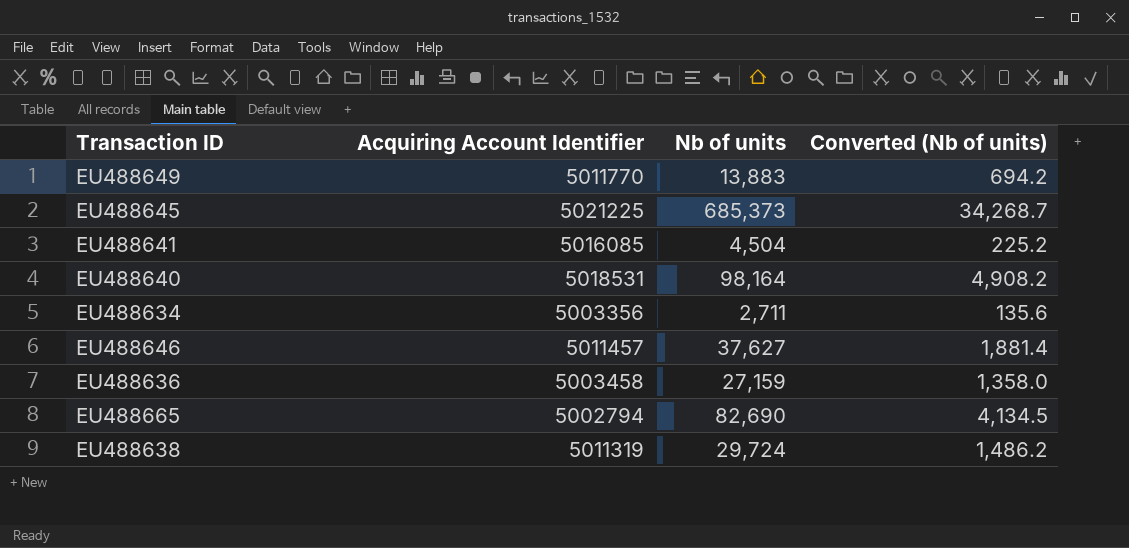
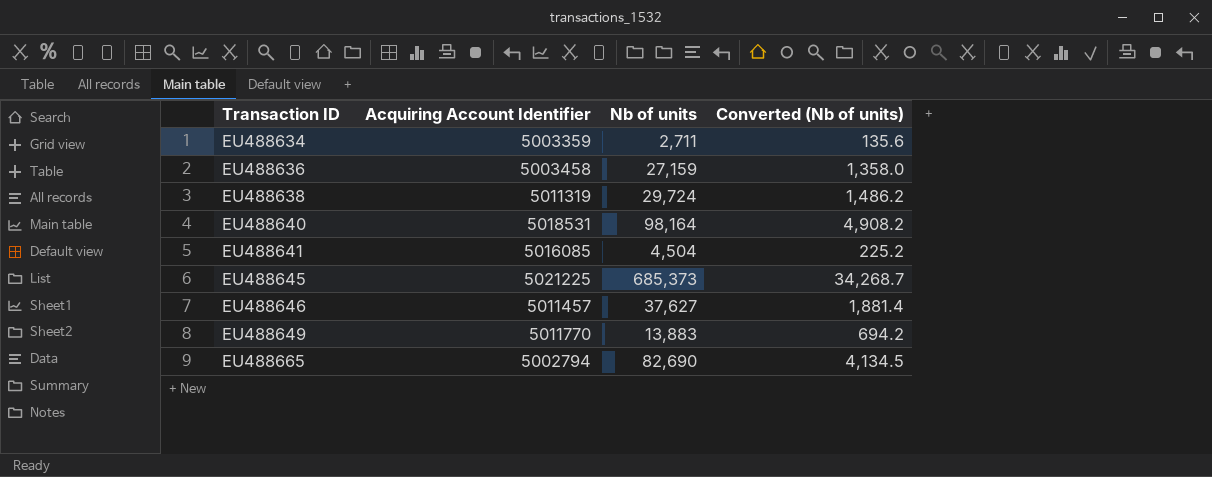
row order: none -> Transaction ID ascending
EU488634 | Acquiring Account Identifier: 5003356 -> 5003359

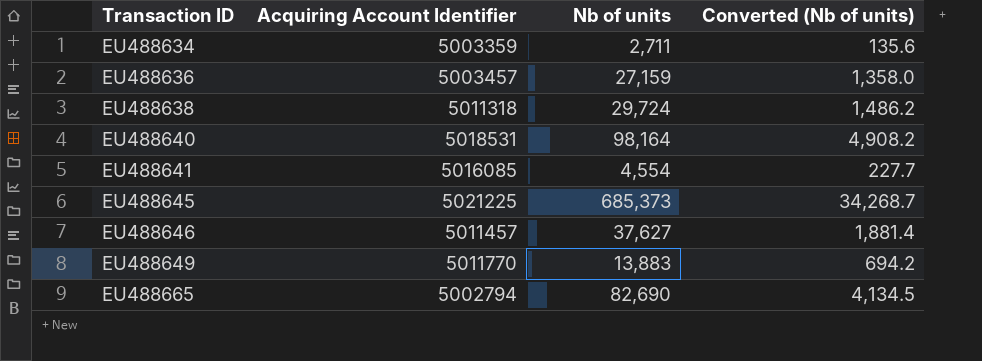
EU488636 | Acquiring Account Identifier: 5003458 -> 5003457
EU488638 | Acquiring Account Identifier: 5011319 -> 5011318
EU488641 | Nb of units: 4,504 -> 4,554
EU488641 | Converted (Nb of units): 225.2 -> 227.7

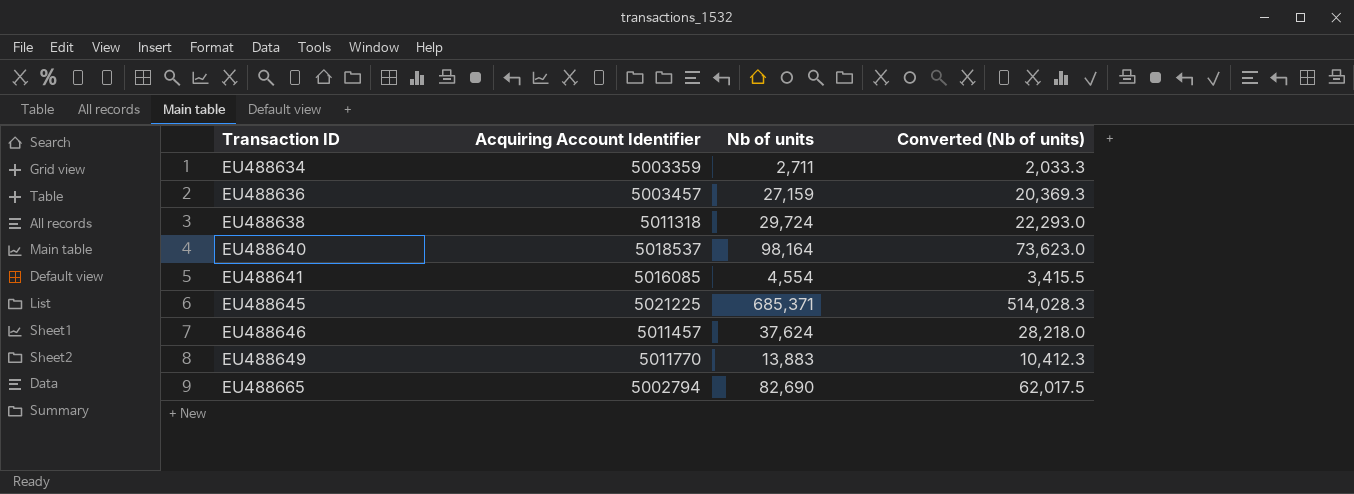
column Converted (Nb of units) | formula: [Nb of units] * 0.05 -> [Nb of units] * 0.75
EU488640 | Acquiring Account Identifier: 5018531 -> 5018537
EU488645 | Nb of units: 685,373 -> 685,371
EU488646 | Nb of units: 37,627 -> 37,624

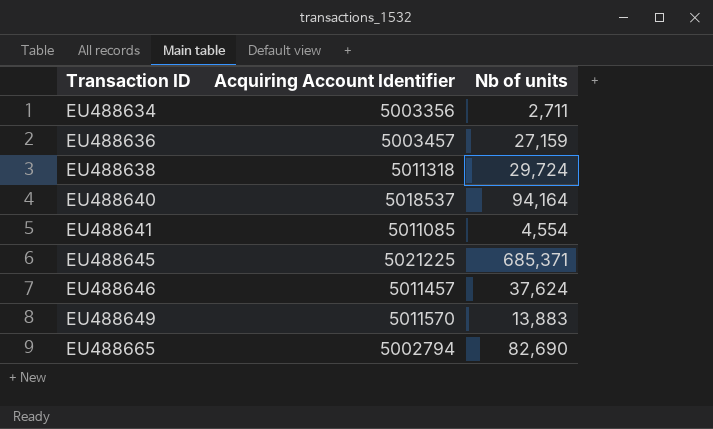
column Converted (Nb of units) | formula: [Nb of units] * 0.75 -> none
EU488634 | Acquiring Account Identifier: 5003359 -> 5003356
EU488640 | Nb of units: 98,164 -> 94,164
EU488641 | Acquiring Account Identifier: 5016085 -> 5011085
EU488649 | Acquiring Account Identifier: 5011770 -> 5011570

